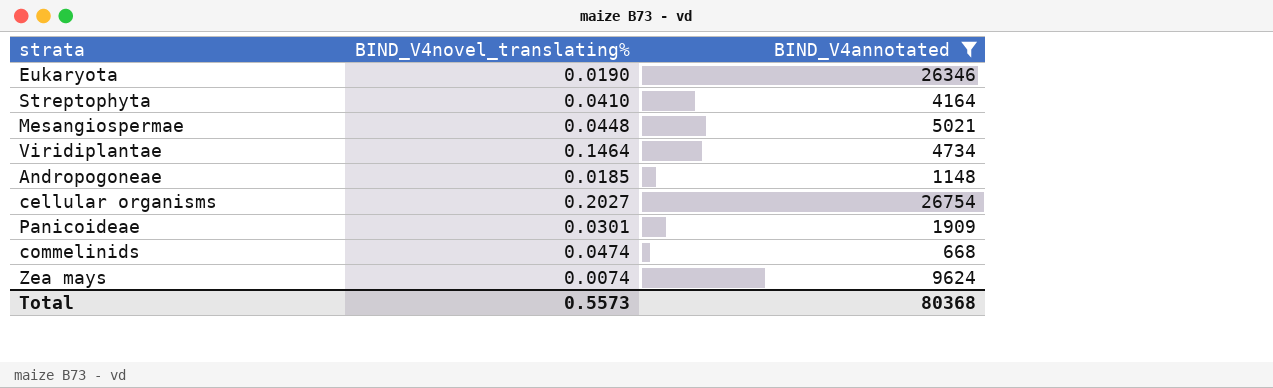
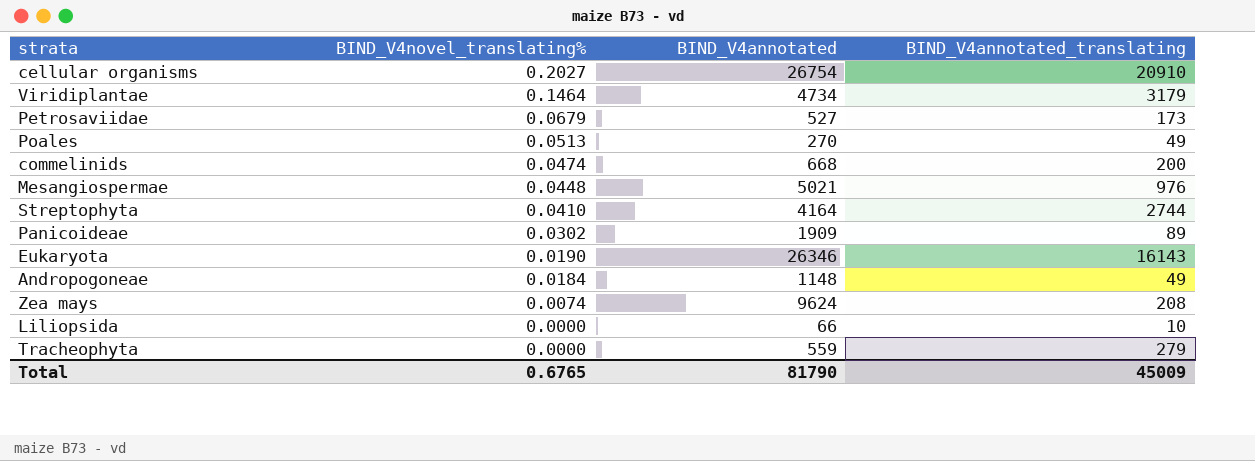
filter: BIND_V4annotated >= 668 -> none
row order: none -> BIND_V4novel_translating% descending
column BIND_V4annotated_translating | position: none -> 4
Panicoideae | BIND_V4novel_translating%: 0.0301 -> 0.0302
Andropogoneae | BIND_V4novel_translating%: 0.0185 -> 0.0184
Total | BIND_V4novel_translating%: 0.5573 -> 0.6765
Total | BIND_V4annotated: 80368 -> 81790

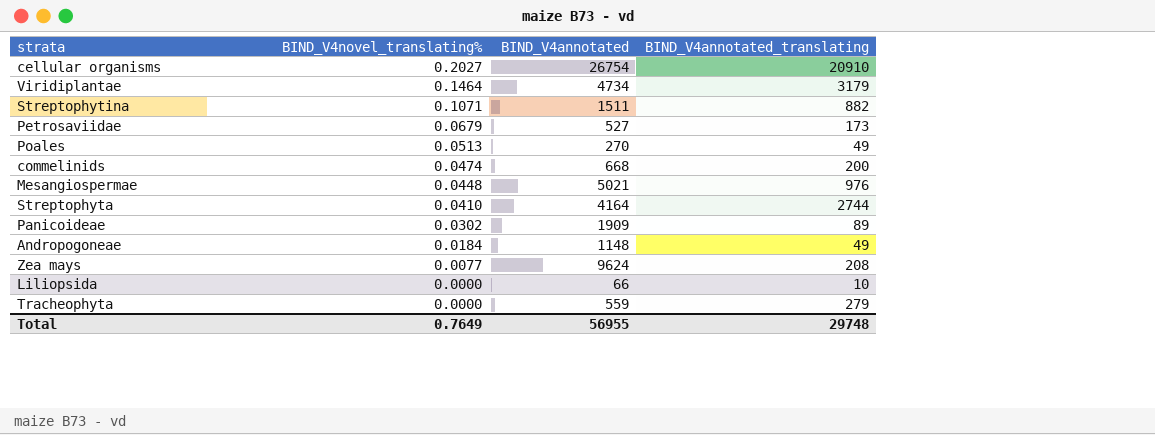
row Eukaryota: 0.0190 | 26346 | 16143 -> none
row Streptophytina: none -> 0.1071 | 1511 | 882
Zea mays | BIND_V4novel_translating%: 0.0074 -> 0.0077
Total | BIND_V4novel_translating%: 0.6765 -> 0.7649
Total | BIND_V4annotated: 81790 -> 56955
Total | BIND_V4annotated_translating: 45009 -> 29748

